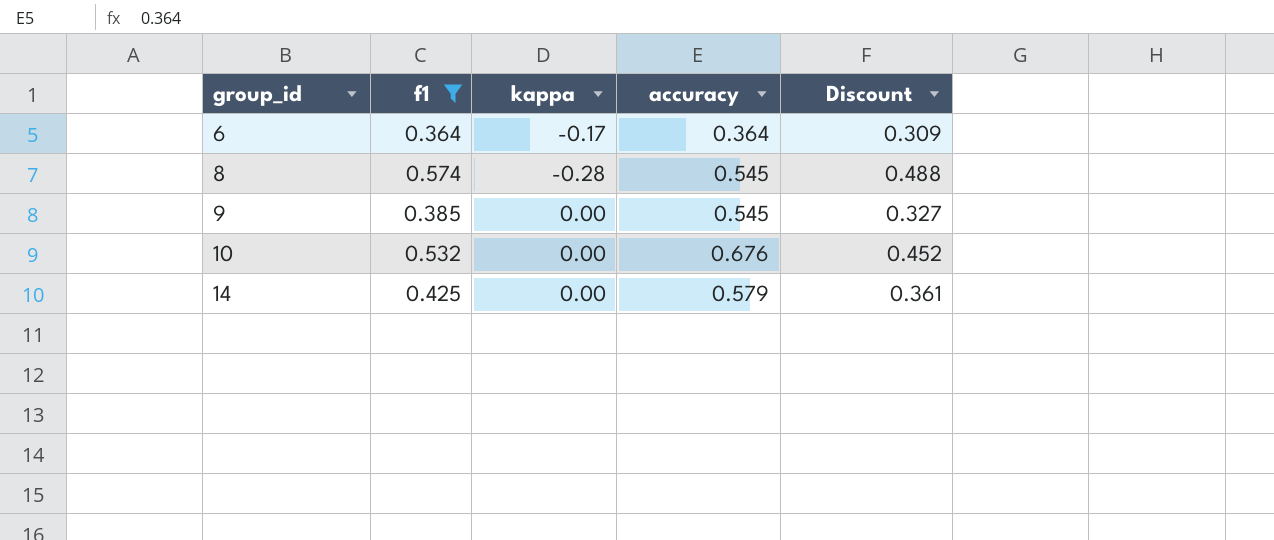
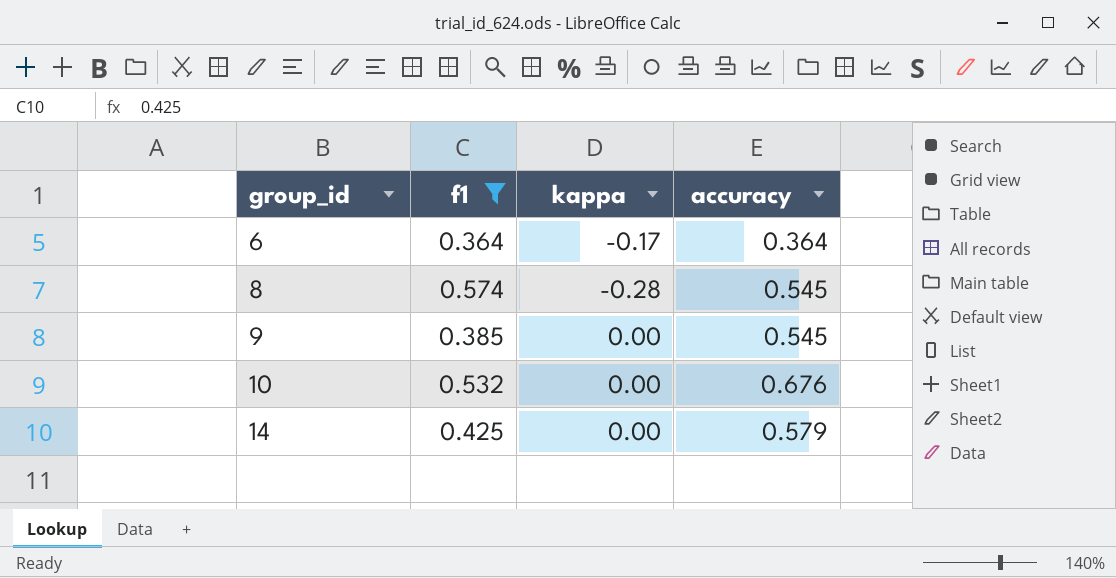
column Discount | formula: [f1] * 0.85 -> none

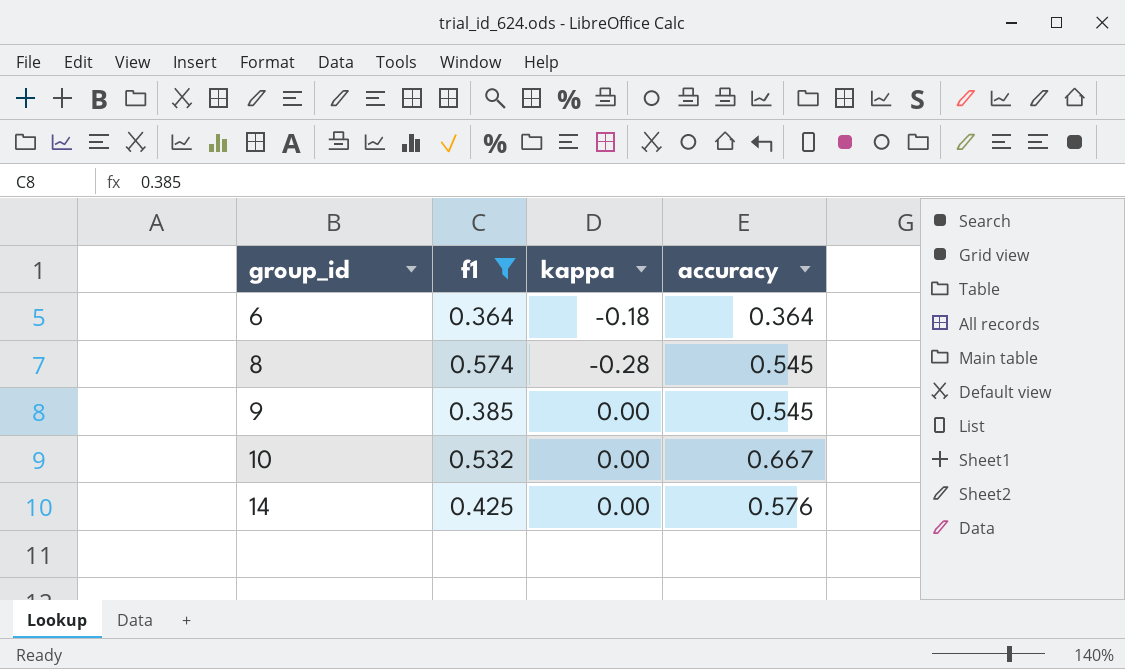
6 | kappa: -0.17 -> -0.18
10 | accuracy: 0.676 -> 0.667
14 | accuracy: 0.579 -> 0.576

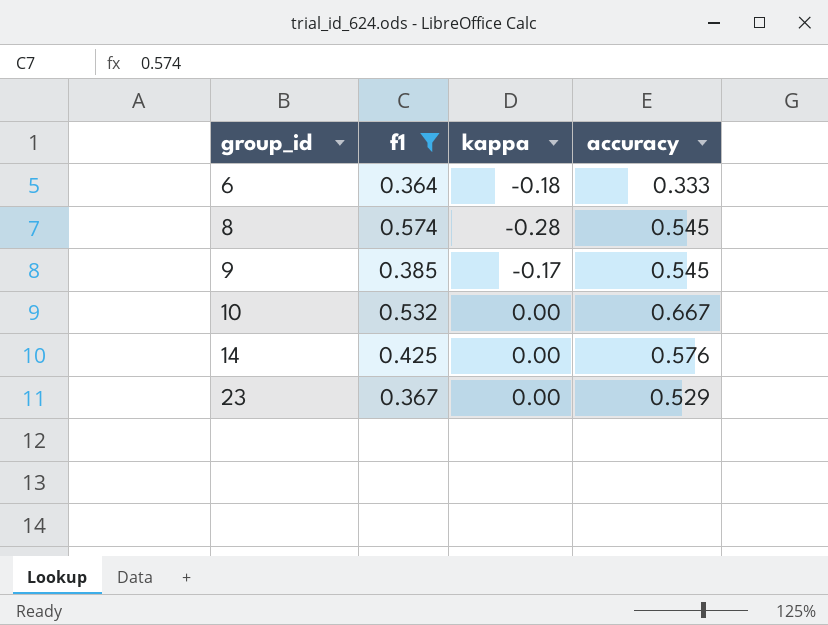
6 | accuracy: 0.364 -> 0.333
9 | kappa: 0.00 -> -0.17
row 23: none -> 0.367 | 0.00 | 0.529

